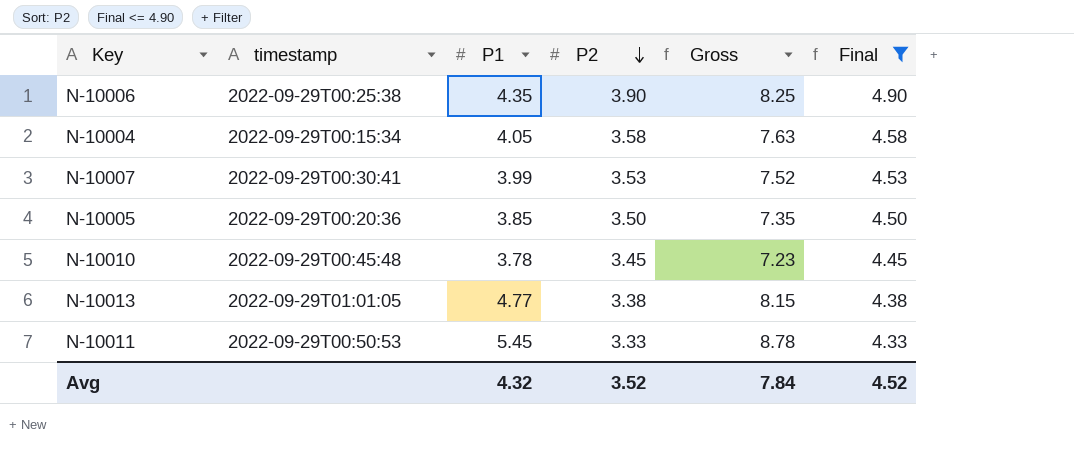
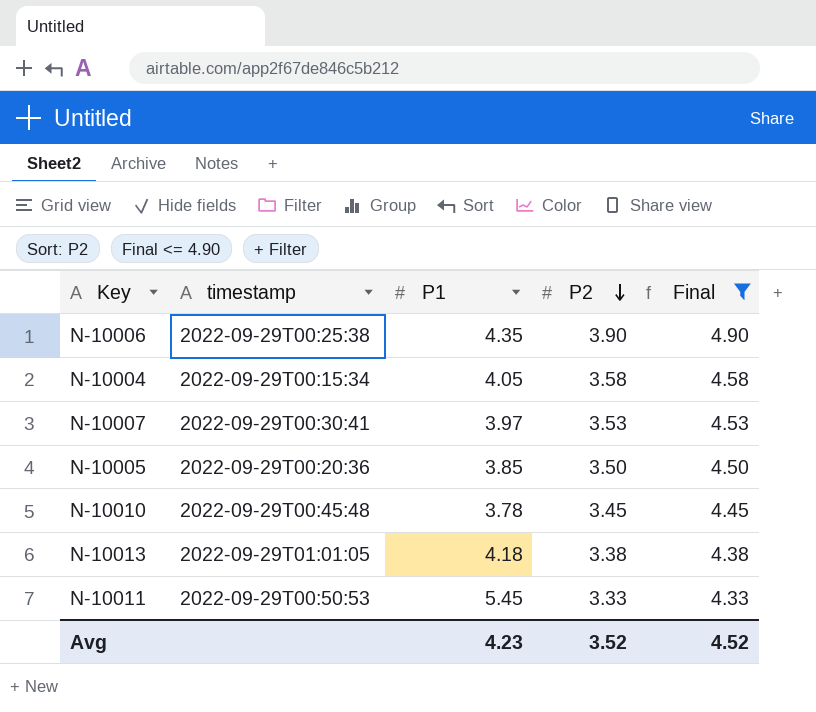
column Gross | formula: [P1] + [P2] -> none
N-10007 | P1: 3.99 -> 3.97
N-10013 | P1: 4.77 -> 4.18
Avg | P1: 4.32 -> 4.23

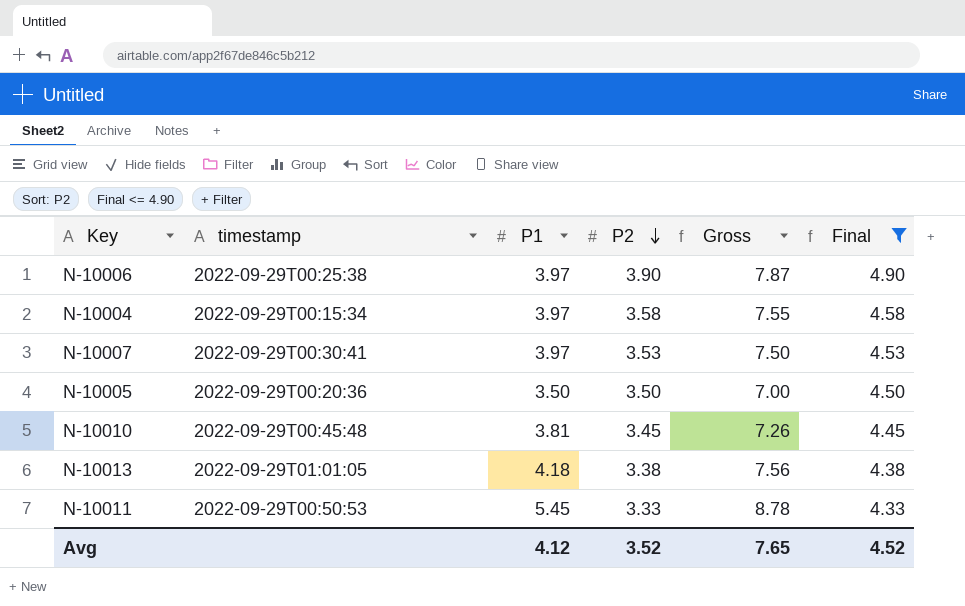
column Gross | formula: none -> [P1] + [P2]
N-10006 | P1: 4.35 -> 3.97
N-10004 | P1: 4.05 -> 3.97
N-10005 | P1: 3.85 -> 3.50
N-10010 | P1: 3.78 -> 3.81
Avg | P1: 4.23 -> 4.12

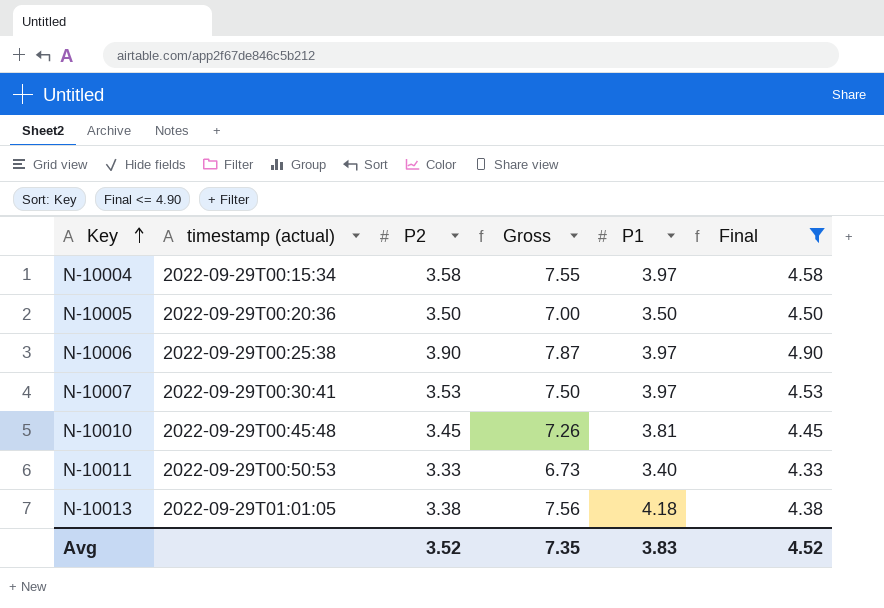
row order: P2 descending -> Key ascending
column name: timestamp -> timestamp (actual)
column P1 | position: 3 -> 5
N-10011 | Gross: 8.78 -> 6.73
N-10011 | P1: 5.45 -> 3.40
Avg | Gross: 7.65 -> 7.35
Avg | P1: 4.12 -> 3.83

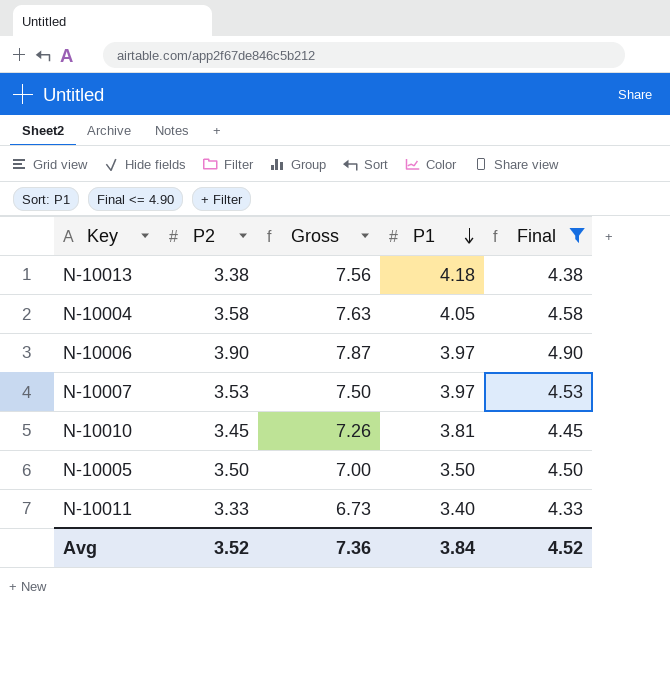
row order: Key ascending -> P1 descending
column timestamp (actual) | position: 2 -> none
N-10004 | Gross: 7.55 -> 7.63
N-10004 | P1: 3.97 -> 4.05
Avg | Gross: 7.35 -> 7.36
Avg | P1: 3.83 -> 3.84

